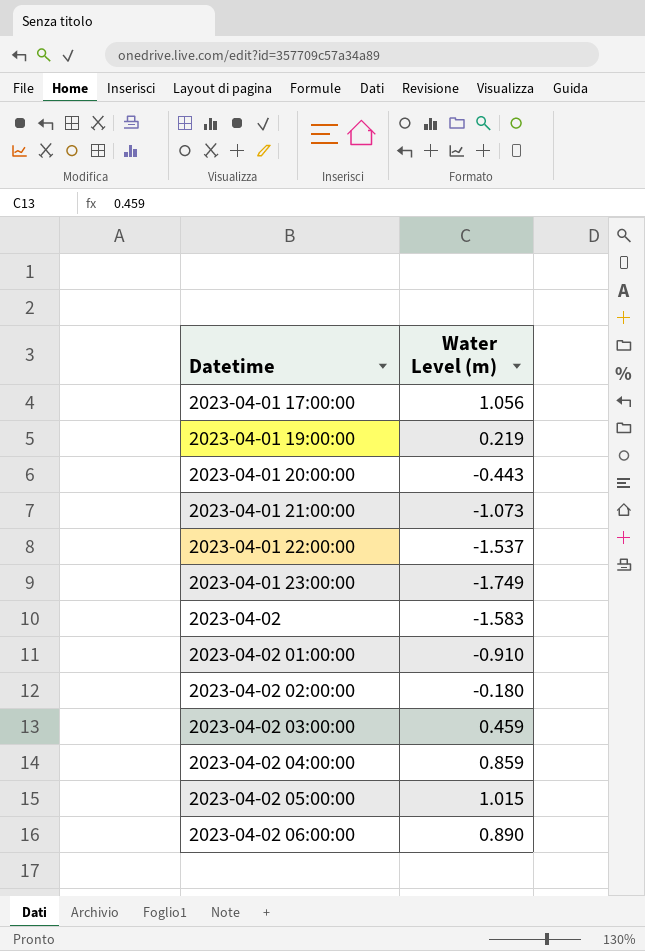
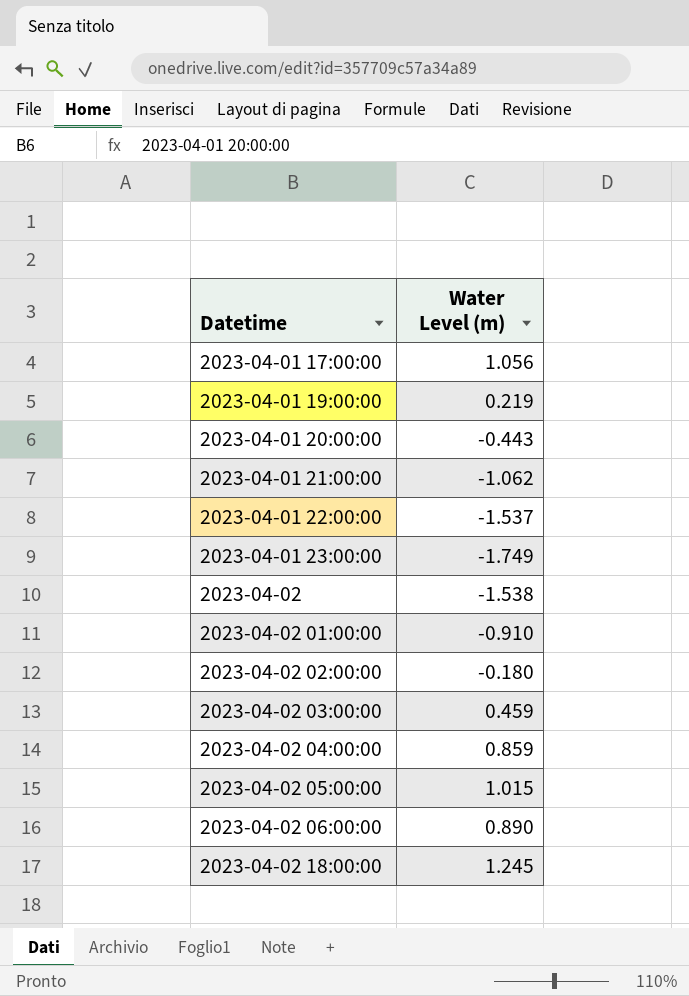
2023-04-01 21:00:00 | Water Level (m): -1.073 -> -1.062
2023-04-02 | Water Level (m): -1.583 -> -1.538
row 2023-04-02 18:00:00: none -> 1.245

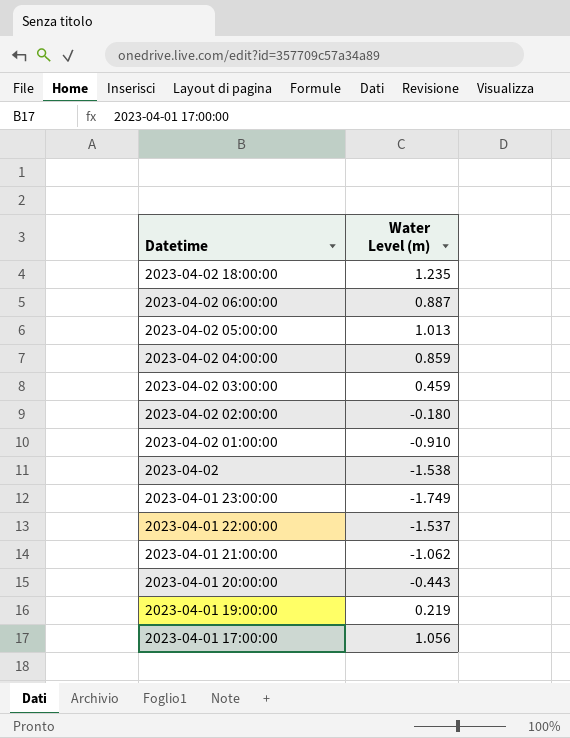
row order: Datetime ascending -> Datetime descending
2023-04-02 18:00:00 | Water Level (m): 1.245 -> 1.235
2023-04-02 06:00:00 | Water Level (m): 0.890 -> 0.887
2023-04-02 05:00:00 | Water Level (m): 1.015 -> 1.013

